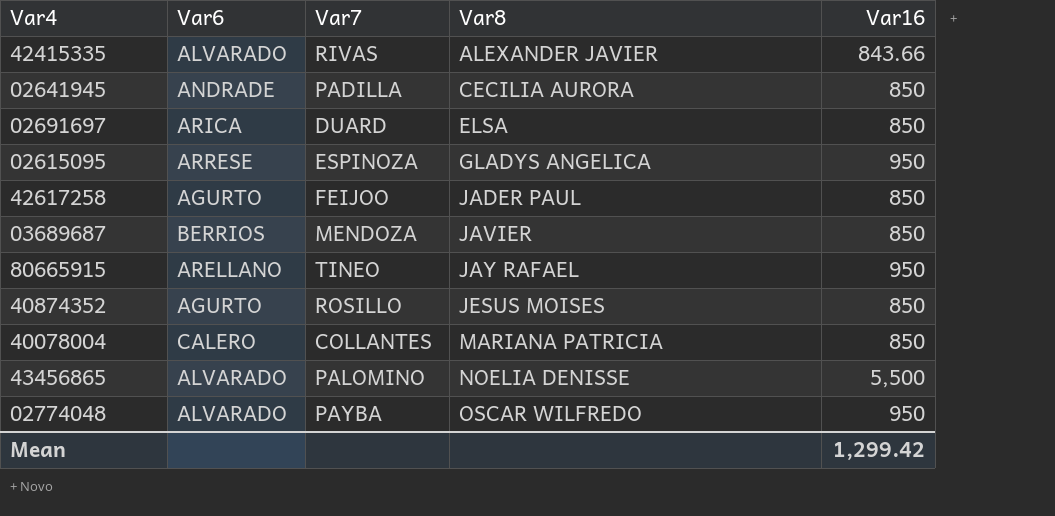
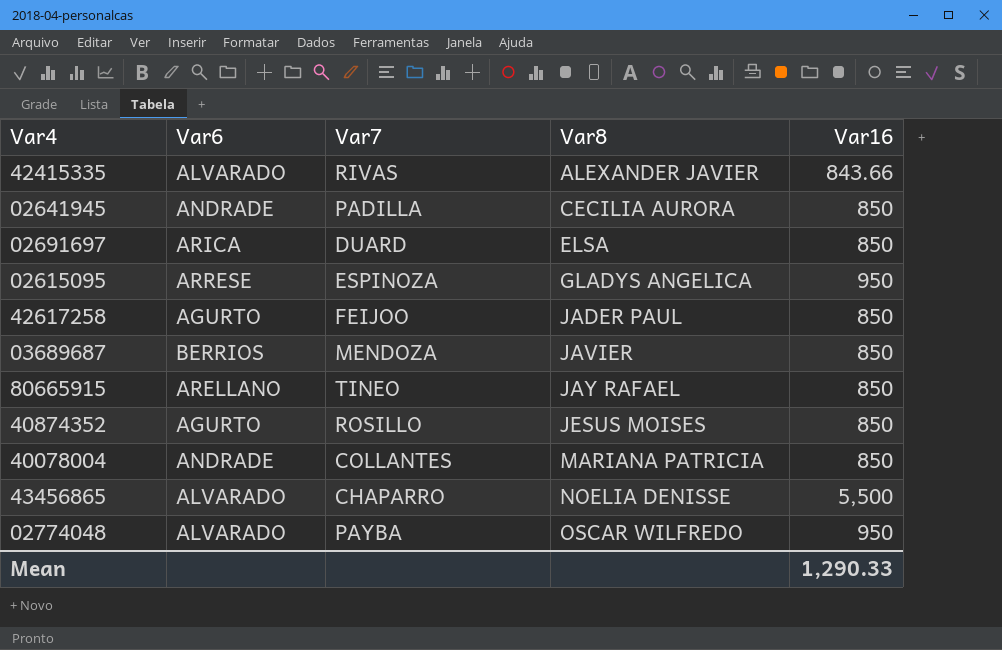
80665915 | Var16: 950 -> 850
40078004 | Var6: CALERO -> ANDRADE
43456865 | Var7: PALOMINO -> CHAPARRO
Mean | Var16: 1,299.42 -> 1,290.33

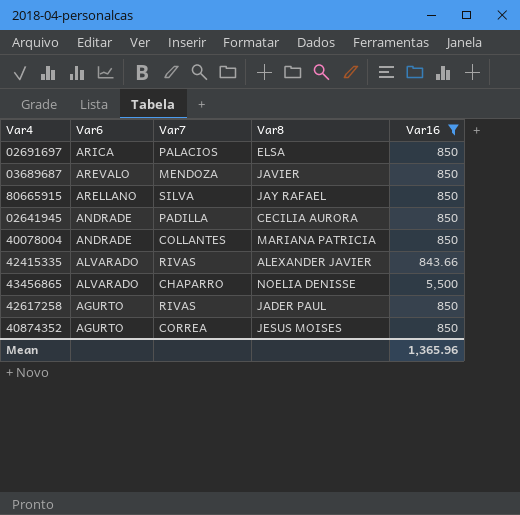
filter: none -> Var16 != 950
row order: Var8 ascending -> Var6 descending
02691697 | Var7: DUARD -> PALACIOS
03689687 | Var6: BERRIOS -> AREVALO
80665915 | Var7: TINEO -> SILVA
42617258 | Var7: FEIJOO -> RIVAS
40874352 | Var7: ROSILLO -> CORREA
Mean | Var16: 1,290.33 -> 1,365.96

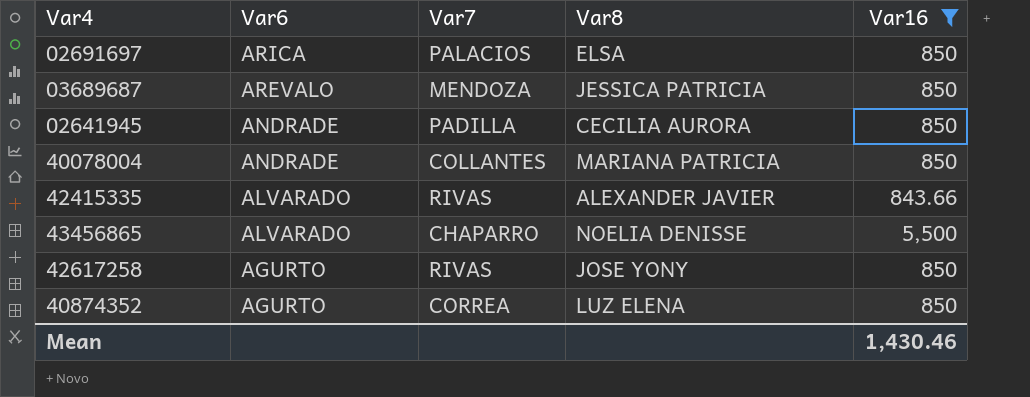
row 80665915: ARELLANO | SILVA | JAY RAFAEL | 850 -> none
03689687 | Var8: JAVIER -> JESSICA PATRICIA
42617258 | Var8: JADER PAUL -> JOSE YONY
40874352 | Var8: JESUS MOISES -> LUZ ELENA
Mean | Var16: 1,365.96 -> 1,430.46

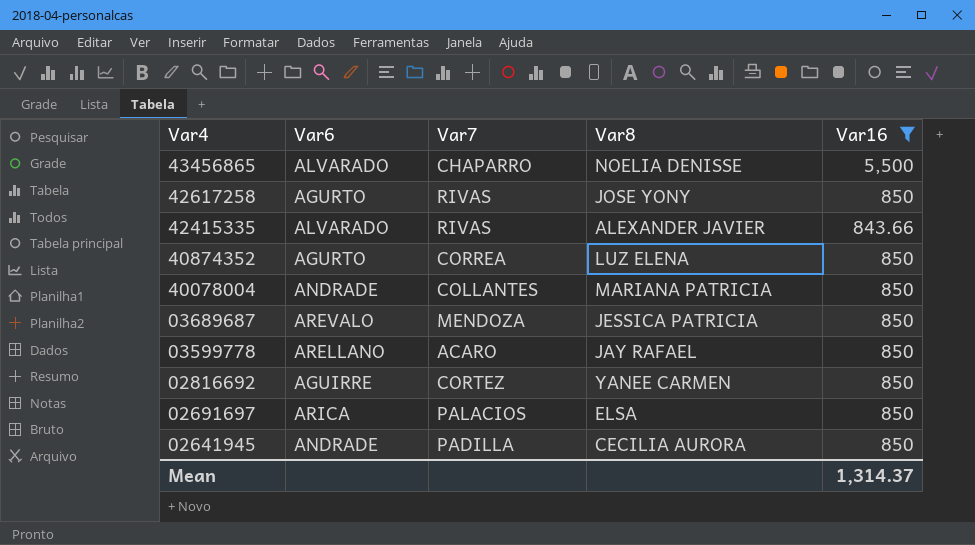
row order: Var6 descending -> Var4 descending
row 03599778: none -> ARELLANO | ACARO | JAY RAFAEL | 850
row 02816692: none -> AGUIRRE | CORTEZ | YANEE CARMEN | 850
Mean | Var16: 1,430.46 -> 1,314.37

